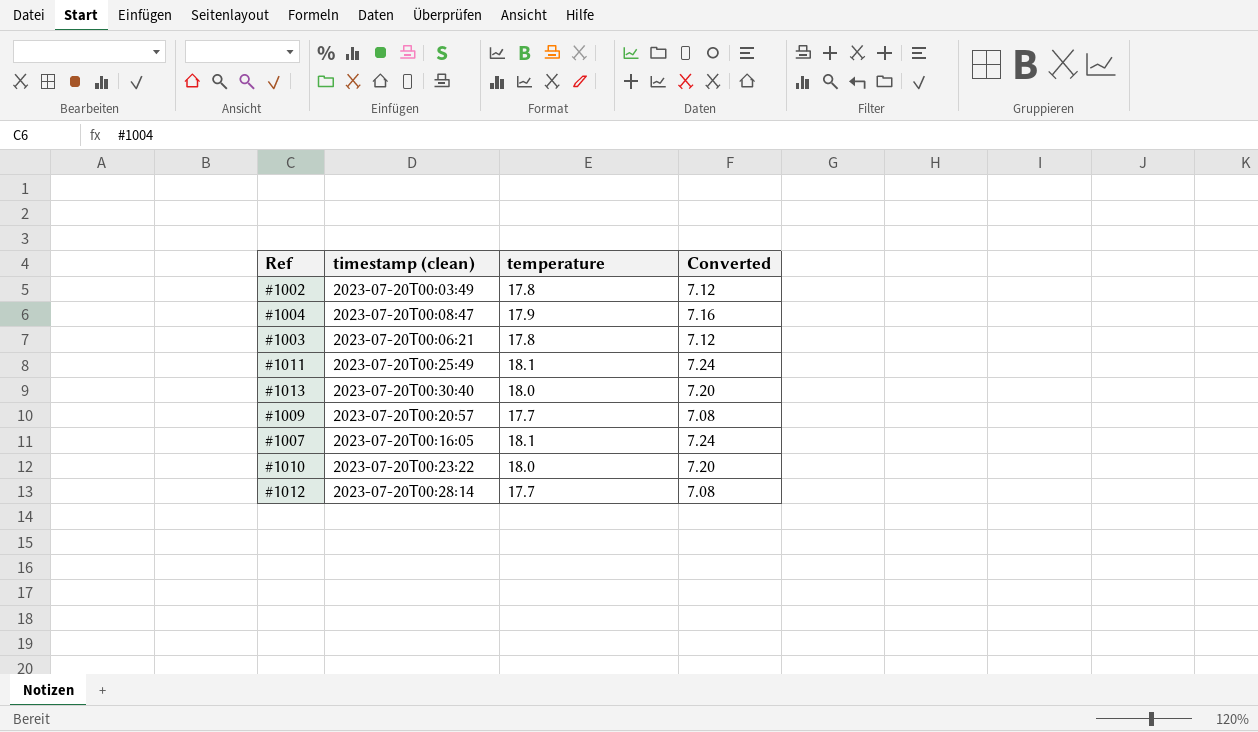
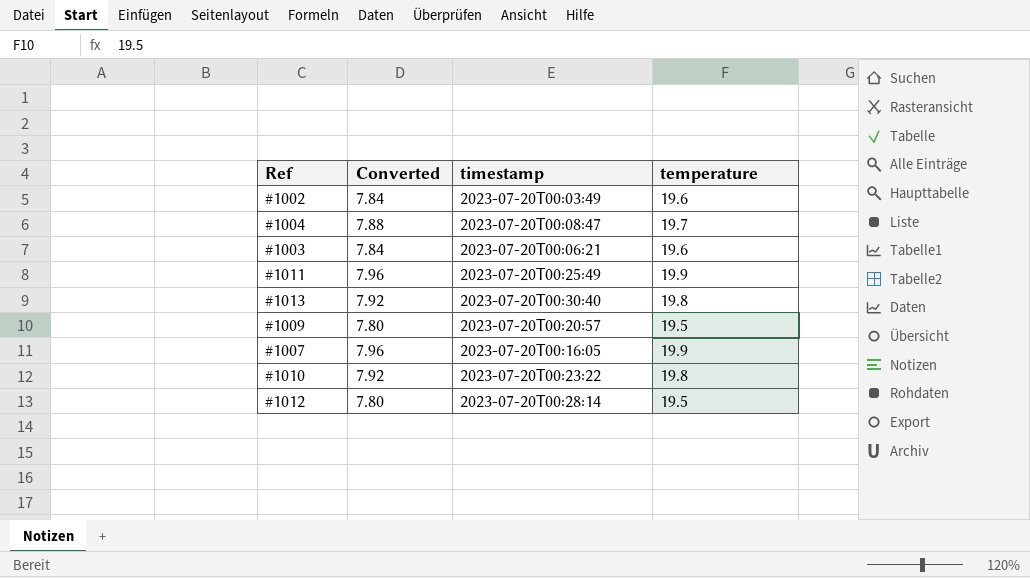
column Converted | position: 4 -> 2
column name: timestamp (clean) -> timestamp
#1002 | Converted: 7.12 -> 7.84
#1002 | temperature: 17.8 -> 19.6
#1004 | Converted: 7.16 -> 7.88
#1004 | temperature: 17.9 -> 19.7
#1003 | Converted: 7.12 -> 7.84
#1003 | temperature: 17.8 -> 19.6
#1011 | Converted: 7.24 -> 7.96
#1011 | temperature: 18.1 -> 19.9
#1013 | Converted: 7.20 -> 7.92
#1013 | temperature: 18.0 -> 19.8
#1009 | Converted: 7.08 -> 7.80
#1009 | temperature: 17.7 -> 19.5
#1007 | Converted: 7.24 -> 7.96
#1007 | temperature: 18.1 -> 19.9
#1010 | Converted: 7.20 -> 7.92
#1010 | temperature: 18.0 -> 19.8
#1012 | Converted: 7.08 -> 7.80
#1012 | temperature: 17.7 -> 19.5

